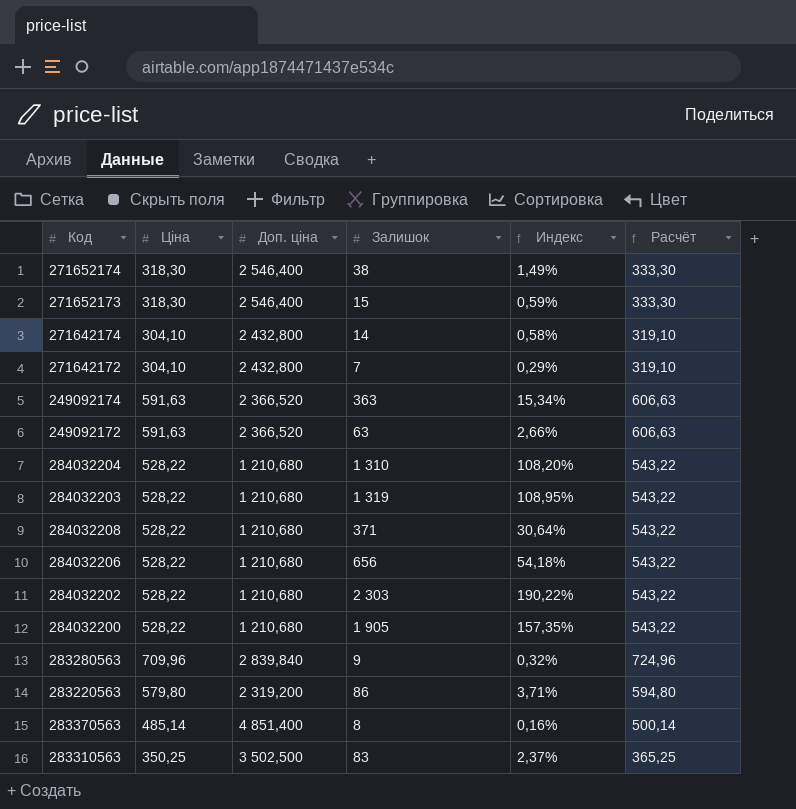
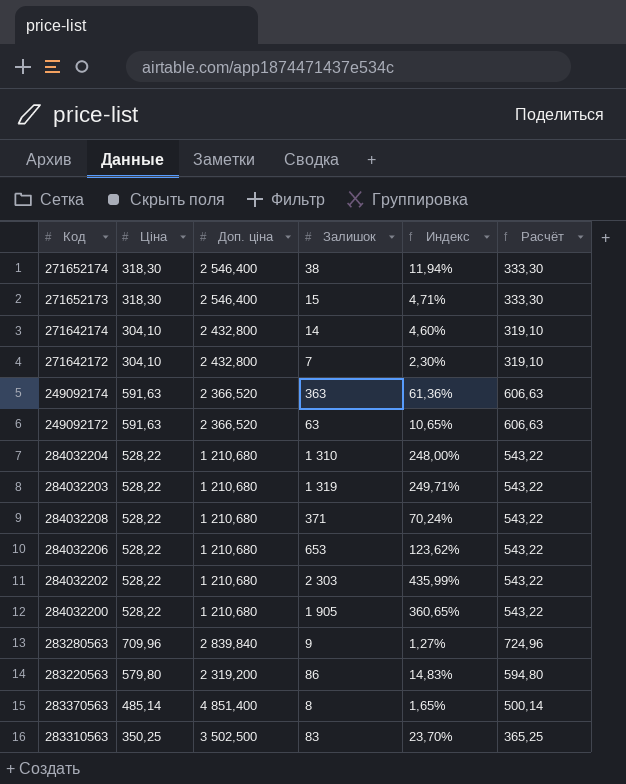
column Индекс | formula: [Залишок] / [Доп. ціна] -> [Залишок] / [Ціна]
284032206 | Залишок: 656 -> 653

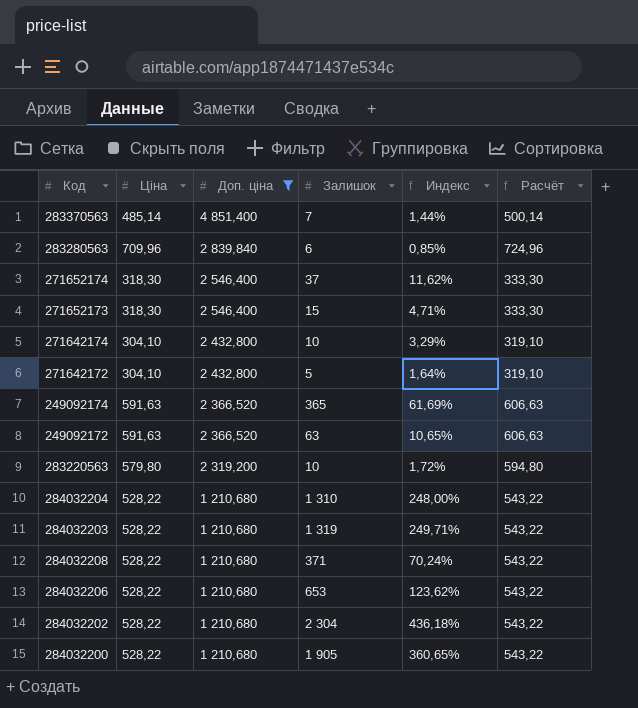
filter: none -> Доп. ціна != 3 502,500
row order: none -> Доп. ціна descending
283370563 | Залишок: 8 -> 7
283370563 | Индекс: 1,65% -> 1,44%
283280563 | Залишок: 9 -> 6
283280563 | Индекс: 1,27% -> 0,85%
271652174 | Залишок: 38 -> 37
271652174 | Индекс: 11,94% -> 11,62%
271642174 | Залишок: 14 -> 10
271642174 | Индекс: 4,60% -> 3,29%
271642172 | Залишок: 7 -> 5
271642172 | Индекс: 2,30% -> 1,64%
249092174 | Залишок: 363 -> 365
249092174 | Индекс: 61,36% -> 61,69%
283220563 | Залишок: 86 -> 10
283220563 | Индекс: 14,83% -> 1,72%
284032202 | Залишок: 2 303 -> 2 304
284032202 | Индекс: 435,99% -> 436,18%

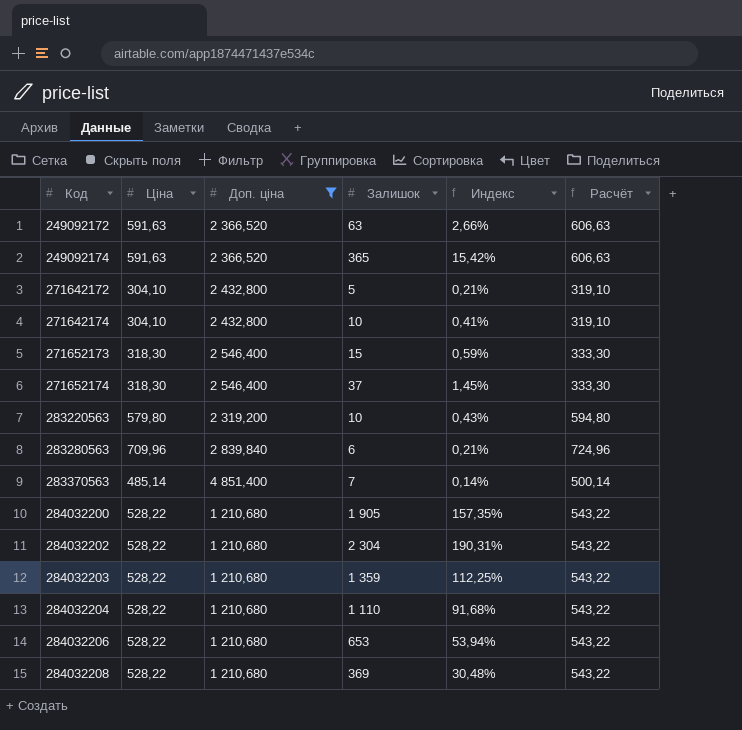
row order: Доп. ціна descending -> Код ascending
column Индекс | formula: [Залишок] / [Ціна] -> [Залишок] / [Доп. ціна]
284032203 | Залишок: 1 319 -> 1 359
284032204 | Залишок: 1 310 -> 1 110
284032208 | Залишок: 371 -> 369

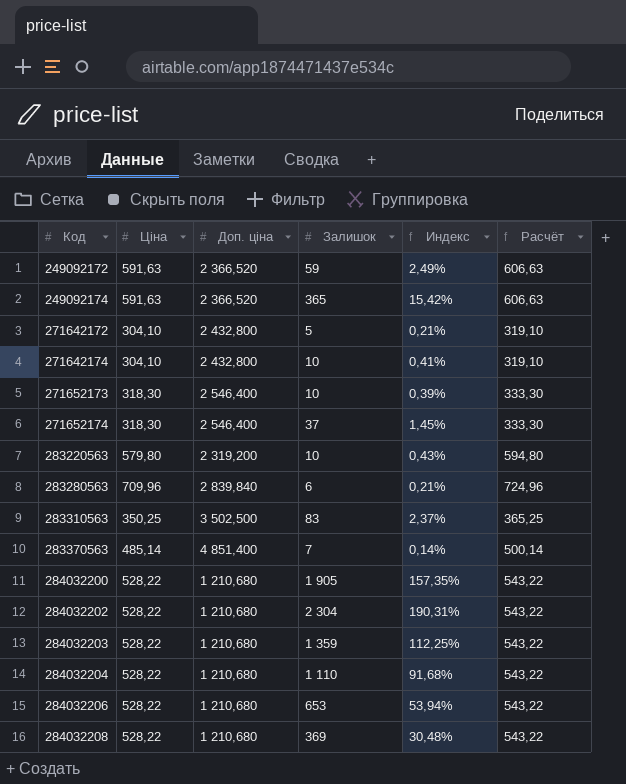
filter: Доп. ціна != 3 502,500 -> none
249092172 | Залишок: 63 -> 59
249092172 | Индекс: 2,66% -> 2,49%
271652173 | Залишок: 15 -> 10
271652173 | Индекс: 0,59% -> 0,39%

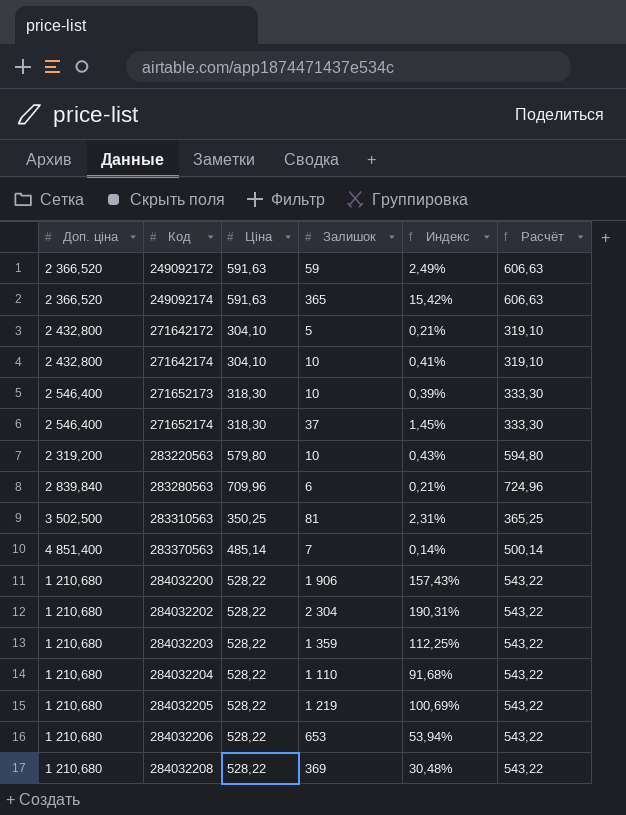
column Доп. ціна | position: 3 -> 1
283310563 | Залишок: 83 -> 81
283310563 | Индекс: 2,37% -> 2,31%
284032200 | Залишок: 1 905 -> 1 906
284032200 | Индекс: 157,35% -> 157,43%
row 284032205: none -> 1 210,680 | 528,22 | 1 219 | 100,69% | 543,22

